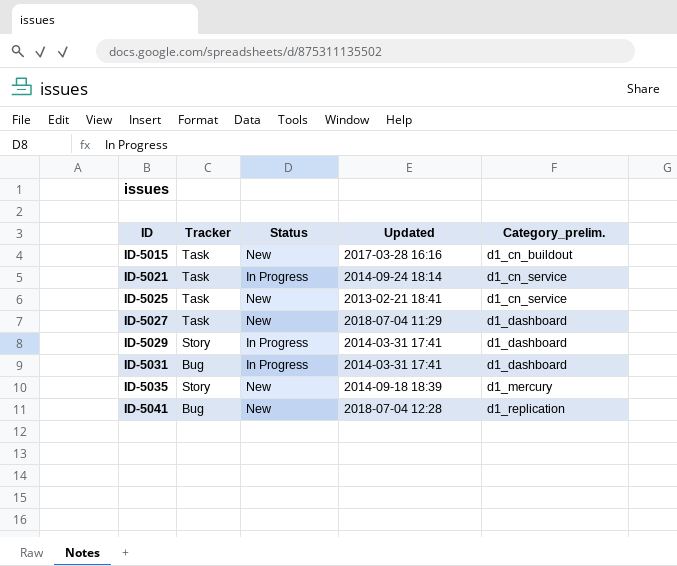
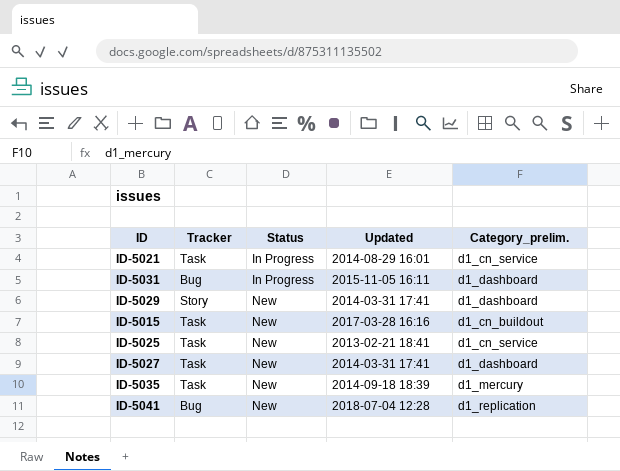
row order: ID ascending -> Status ascending
ID-5021 | Updated: 2014-09-24 18:14 -> 2014-08-29 16:01
ID-5031 | Updated: 2014-03-31 17:41 -> 2015-11-05 16:11
ID-5029 | Status: In Progress -> New
ID-5027 | Updated: 2018-07-04 11:29 -> 2014-03-31 17:41
ID-5035 | Tracker: Story -> Task

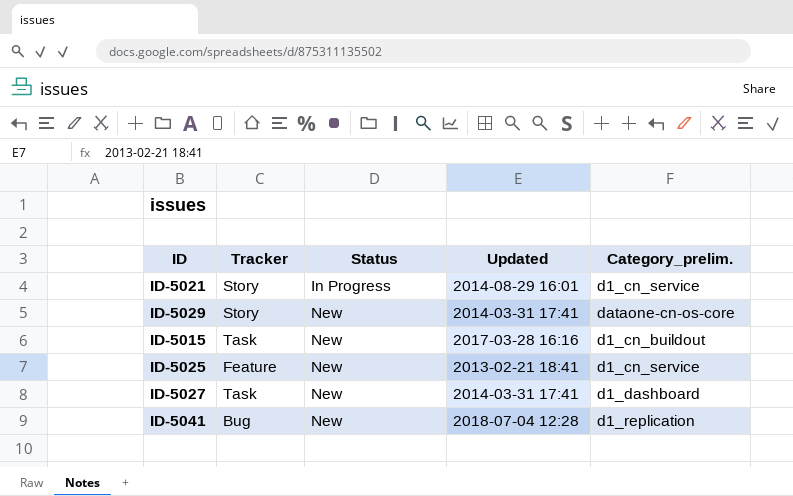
row ID-5031: Bug | In Progress | 2015-11-05 16:11 | d1_dashboard -> none
row ID-5035: Task | New | 2014-09-18 18:39 | d1_mercury -> none
ID-5021 | Tracker: Task -> Story
ID-5029 | Category_prelim.: d1_dashboard -> dataone-cn-os-core
ID-5025 | Tracker: Task -> Feature

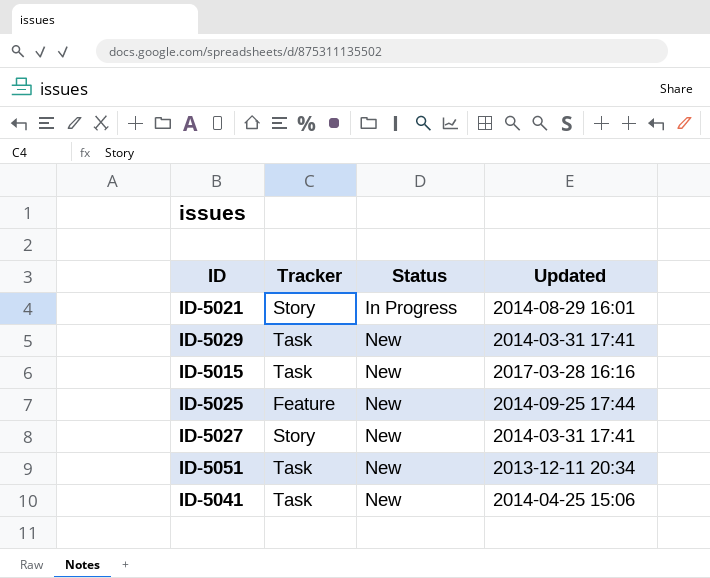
column Category_prelim. | position: 5 -> none
ID-5029 | Tracker: Story -> Task
ID-5025 | Updated: 2013-02-21 18:41 -> 2014-09-25 17:44
ID-5027 | Tracker: Task -> Story
row ID-5051: none -> Task | New | 2013-12-11 20:34
ID-5041 | Tracker: Bug -> Task
ID-5041 | Updated: 2018-07-04 12:28 -> 2014-04-25 15:06

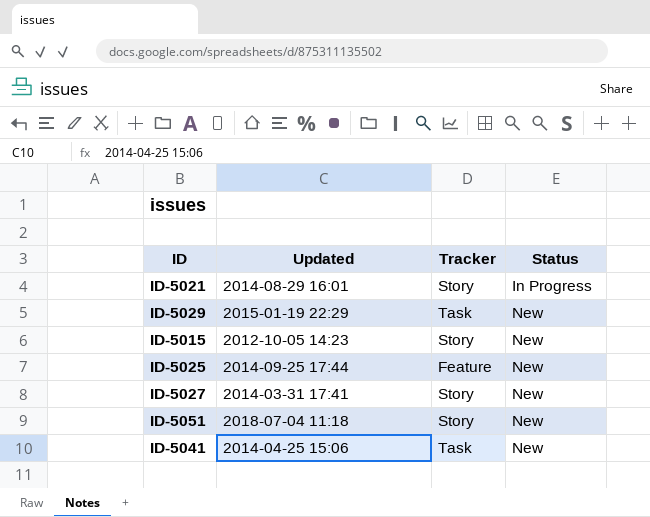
column Updated | position: 4 -> 2
ID-5029 | Updated: 2014-03-31 17:41 -> 2015-01-19 22:29
ID-5015 | Updated: 2017-03-28 16:16 -> 2012-10-05 14:23
ID-5015 | Tracker: Task -> Story
ID-5051 | Updated: 2013-12-11 20:34 -> 2018-07-04 11:18
ID-5051 | Tracker: Task -> Story

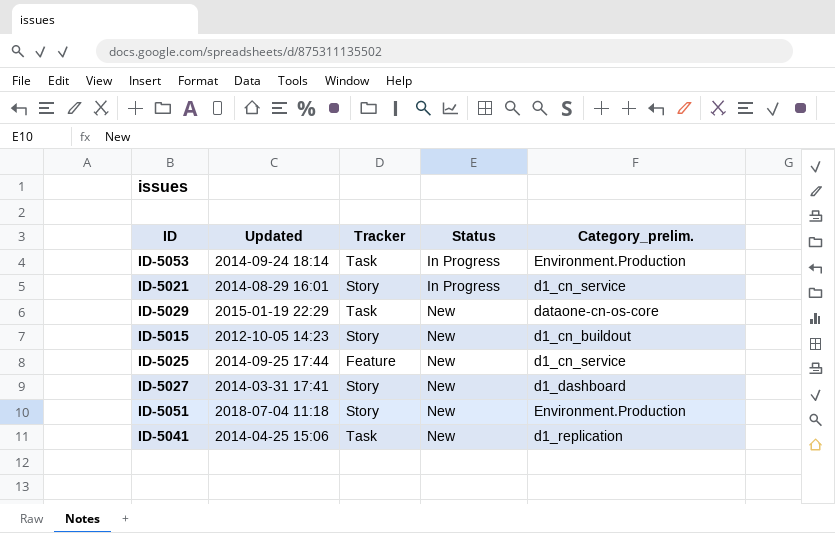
column Category_prelim. | position: none -> 5
row ID-5053: none -> 2014-09-24 18:14 | Task | In Progress | Environment.Production

